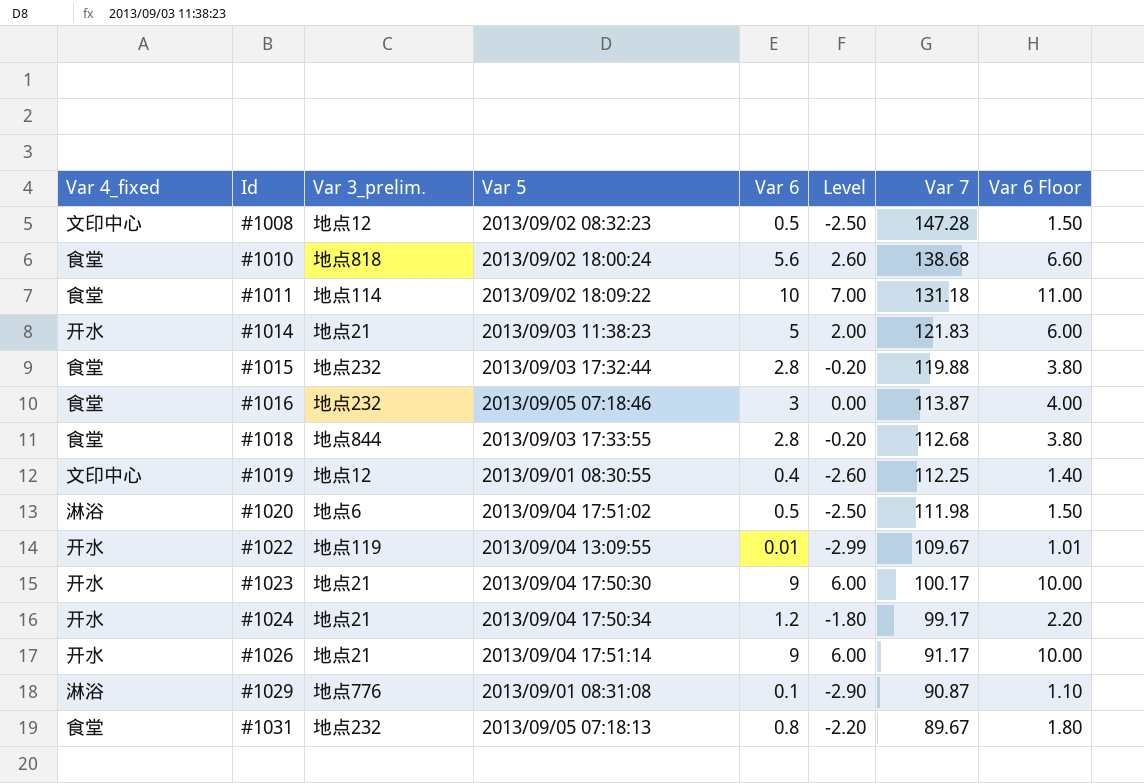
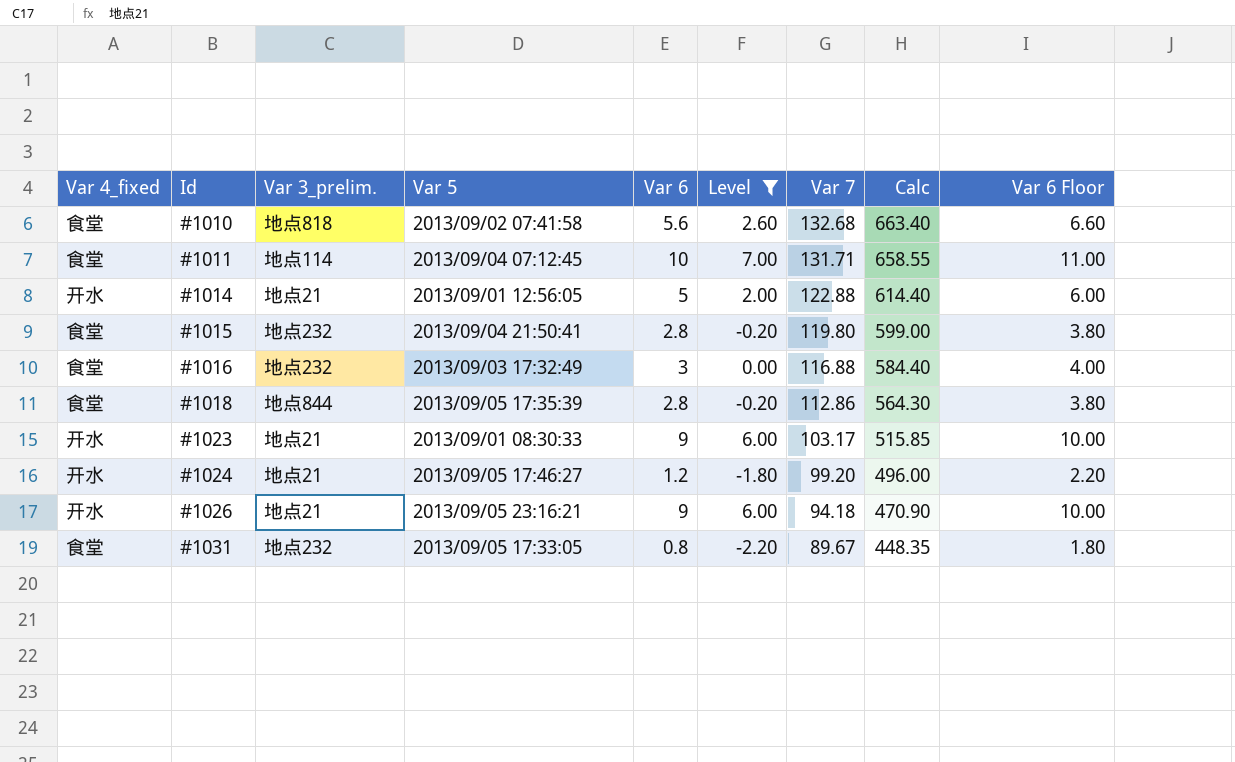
filter: none -> Level >= -2.20
column Calc | formula: none -> [Var 7] * 5
#1010 | Var 5: 2013/09/02 18:00:24 -> 2013/09/02 07:41:58
#1010 | Var 7: 138.68 -> 132.68
#1011 | Var 5: 2013/09/02 18:09:22 -> 2013/09/04 07:12:45
#1011 | Var 7: 131.18 -> 131.71
#1014 | Var 5: 2013/09/03 11:38:23 -> 2013/09/01 12:56:05
#1014 | Var 7: 121.83 -> 122.88
#1015 | Var 5: 2013/09/03 17:32:44 -> 2013/09/04 21:50:41
#1015 | Var 7: 119.88 -> 119.80
#1016 | Var 5: 2013/09/05 07:18:46 -> 2013/09/03 17:32:49
#1016 | Var 7: 113.87 -> 116.88
#1018 | Var 5: 2013/09/03 17:33:55 -> 2013/09/05 17:35:39
#1018 | Var 7: 112.68 -> 112.86
#1023 | Var 5: 2013/09/04 17:50:30 -> 2013/09/01 08:30:33
#1023 | Var 7: 100.17 -> 103.17
#1024 | Var 5: 2013/09/04 17:50:34 -> 2013/09/05 17:46:27
#1024 | Var 7: 99.17 -> 99.20
#1026 | Var 5: 2013/09/04 17:51:14 -> 2013/09/05 23:16:21
#1026 | Var 7: 91.17 -> 94.18
#1031 | Var 5: 2013/09/05 07:18:13 -> 2013/09/05 17:33:05

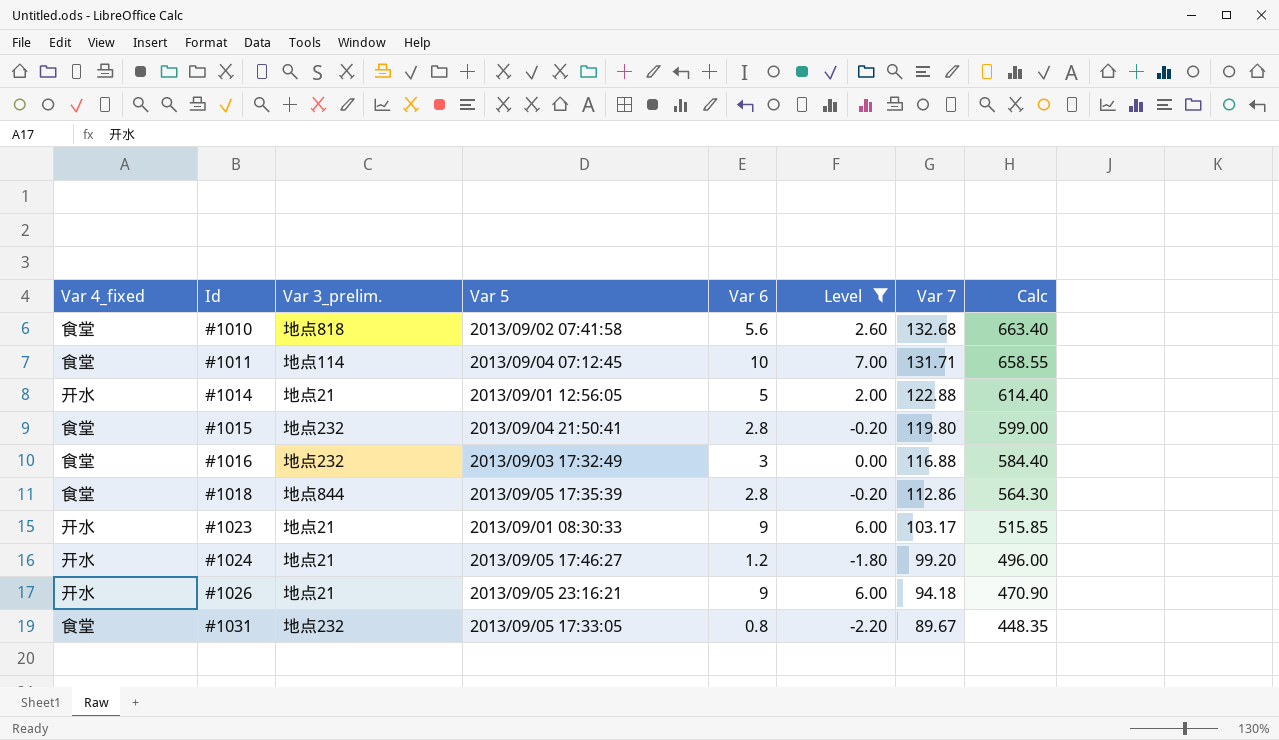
column Var 6 Floor | formula: [Var 6] + 1 -> none

